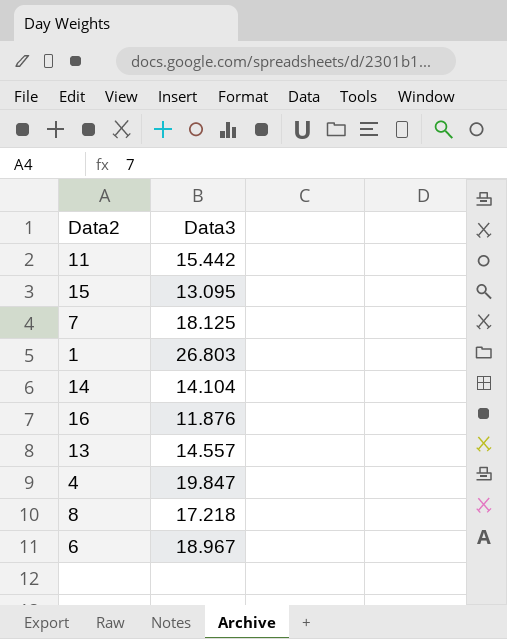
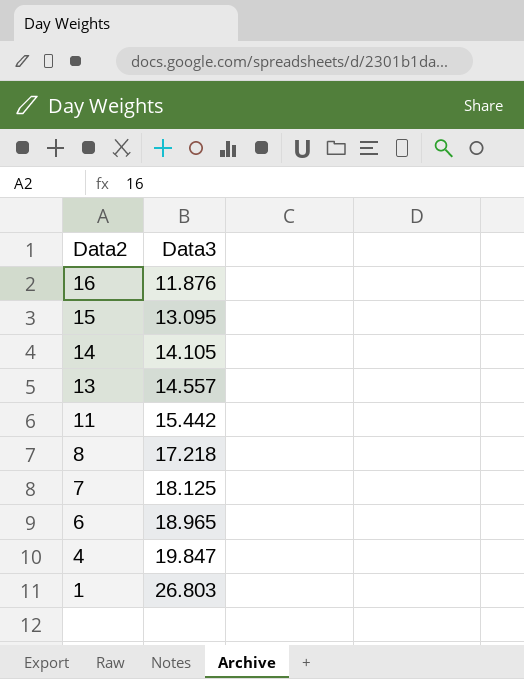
row order: none -> Data2 descending
14 | Data3: 14.104 -> 14.105
6 | Data3: 18.967 -> 18.965

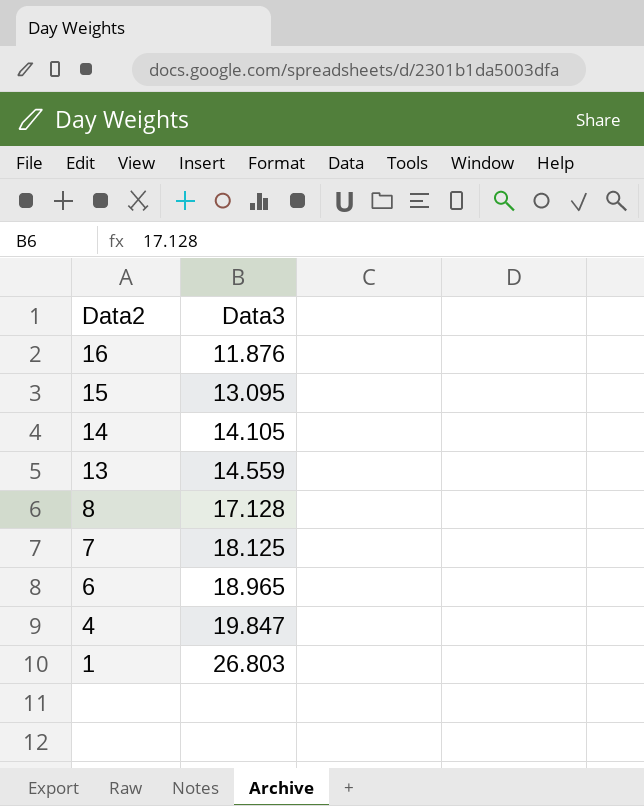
row 11: 15.442 -> none
13 | Data3: 14.557 -> 14.559
8 | Data3: 17.218 -> 17.128

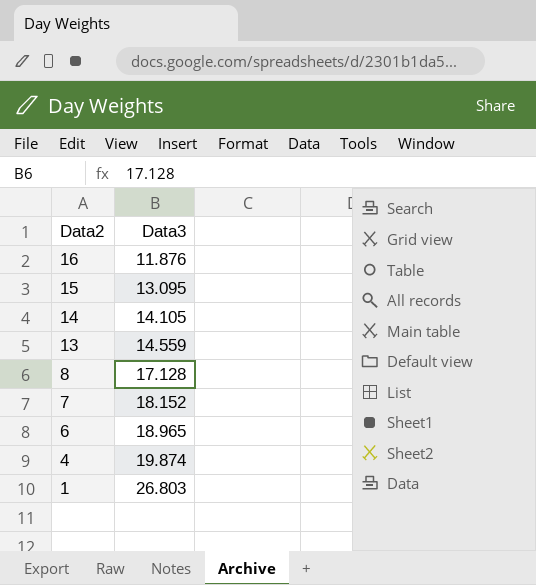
7 | Data3: 18.125 -> 18.152
4 | Data3: 19.847 -> 19.874

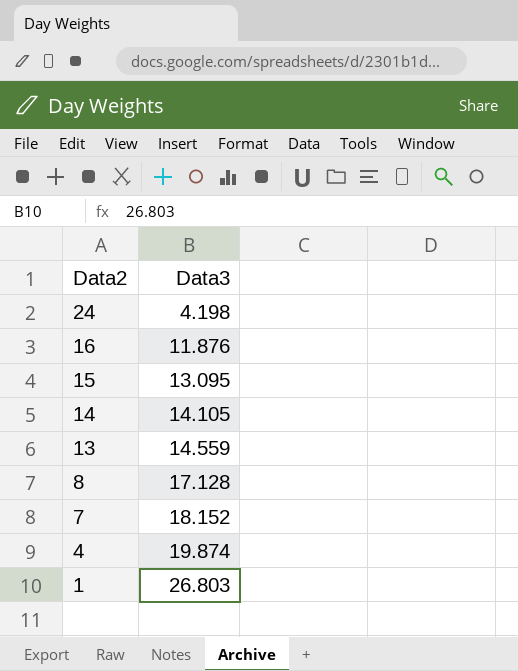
row 6: 18.965 -> none
row 24: none -> 4.198

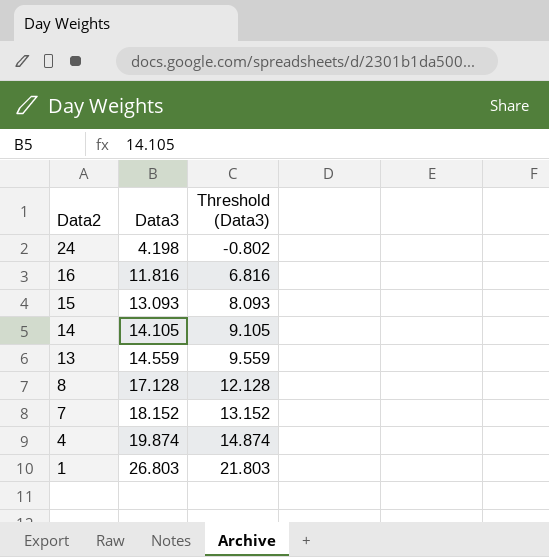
column Threshold (Data3) | formula: none -> [Data3] - 5
16 | Data3: 11.876 -> 11.816
15 | Data3: 13.095 -> 13.093

